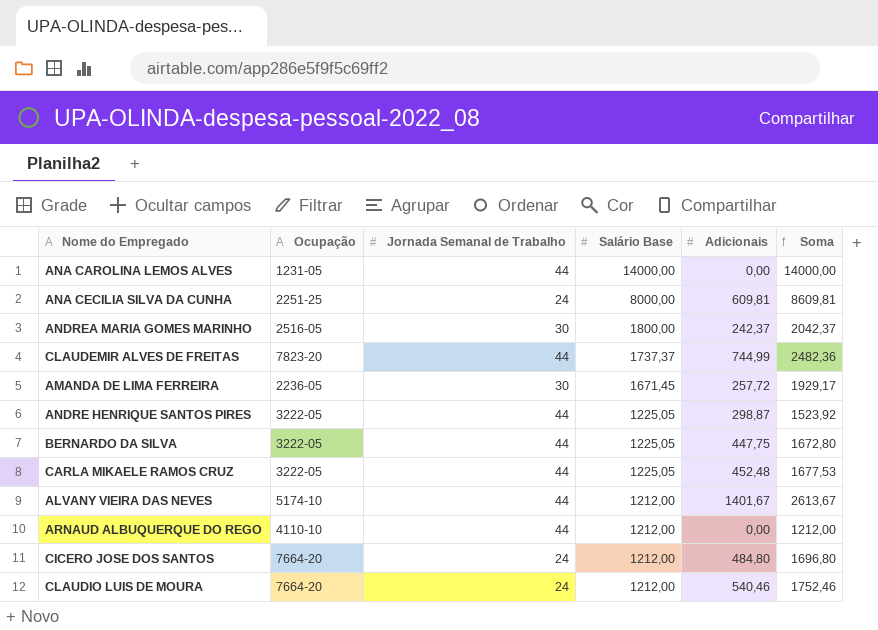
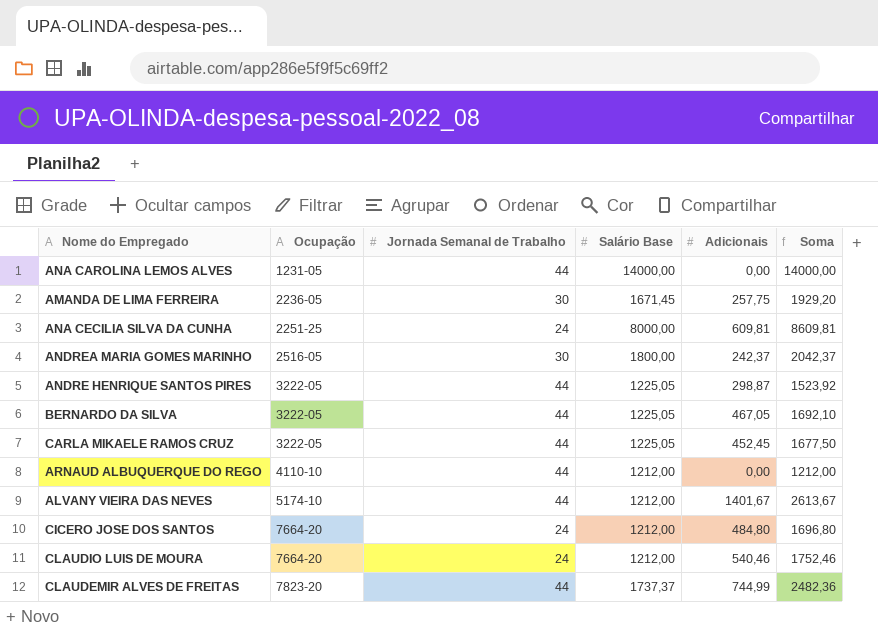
row order: Salário Base descending -> Ocupação ascending
AMANDA DE LIMA FERREIRA | Adicionais: 257,72 -> 257,75
AMANDA DE LIMA FERREIRA | Soma: 1929,17 -> 1929,20
BERNARDO DA SILVA | Adicionais: 447,75 -> 467,05
BERNARDO DA SILVA | Soma: 1672,80 -> 1692,10
CARLA MIKAELE RAMOS CRUZ | Adicionais: 452,48 -> 452,45
CARLA MIKAELE RAMOS CRUZ | Soma: 1677,53 -> 1677,50

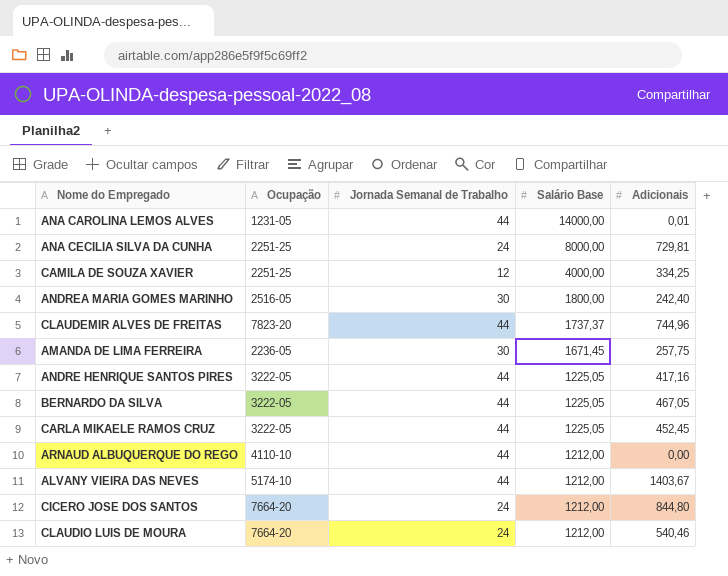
row order: Ocupação ascending -> Salário Base descending
column Soma | formula: [Salário Base] + [Adicionais] -> none
ANA CAROLINA LEMOS ALVES | Adicionais: 0,00 -> 0,01
ANA CECILIA SILVA DA CUNHA | Adicionais: 609,81 -> 729,81
row CAMILA DE SOUZA XAVIER: none -> 2251-25 | 12 | 4000,00 | 334,25
ANDREA MARIA GOMES MARINHO | Adicionais: 242,37 -> 242,40
CLAUDEMIR ALVES DE FREITAS | Adicionais: 744,99 -> 744,96
ANDRE HENRIQUE SANTOS PIRES | Adicionais: 298,87 -> 417,16
ALVANY VIEIRA DAS NEVES | Adicionais: 1401,67 -> 1403,67
CICERO JOSE DOS SANTOS | Adicionais: 484,80 -> 844,80

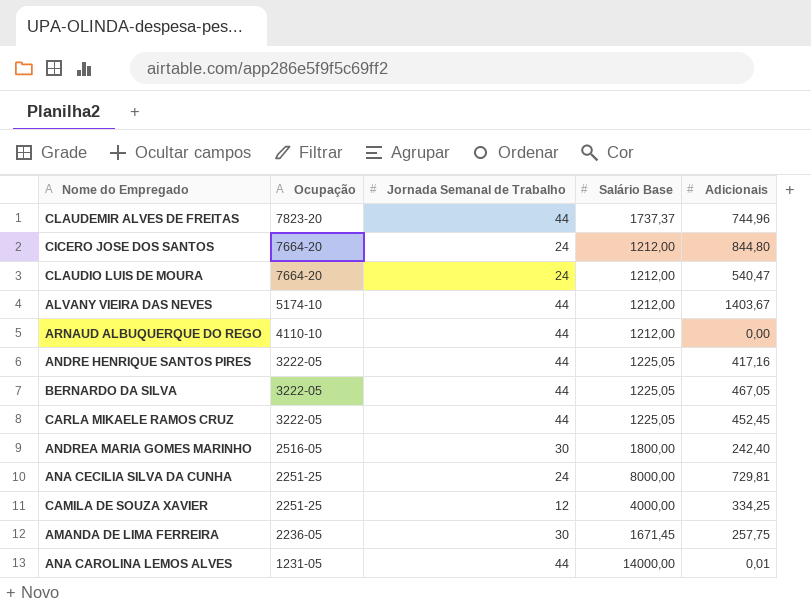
row order: Salário Base descending -> Ocupação descending
CLAUDIO LUIS DE MOURA | Adicionais: 540,46 -> 540,47

